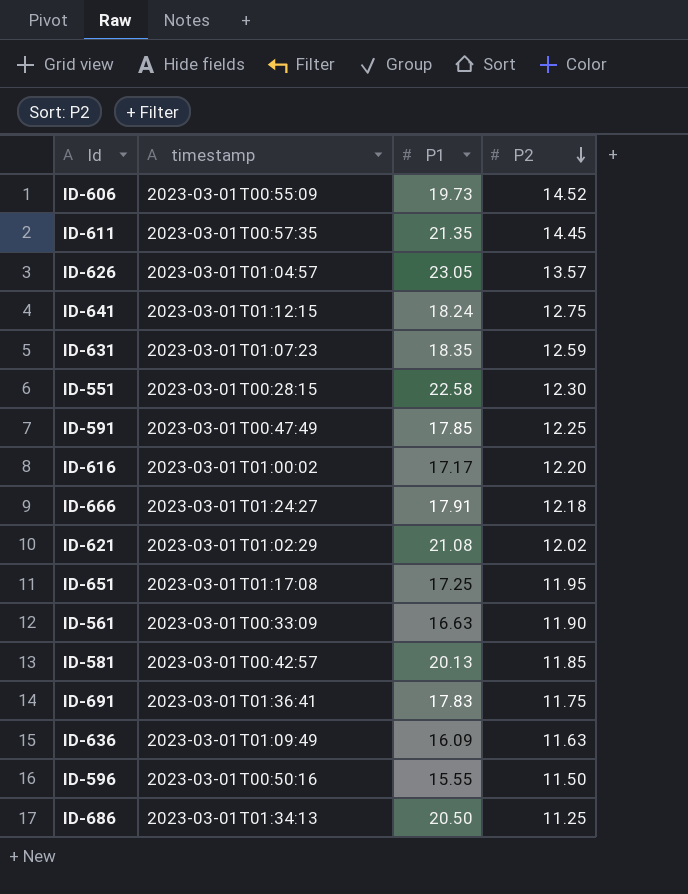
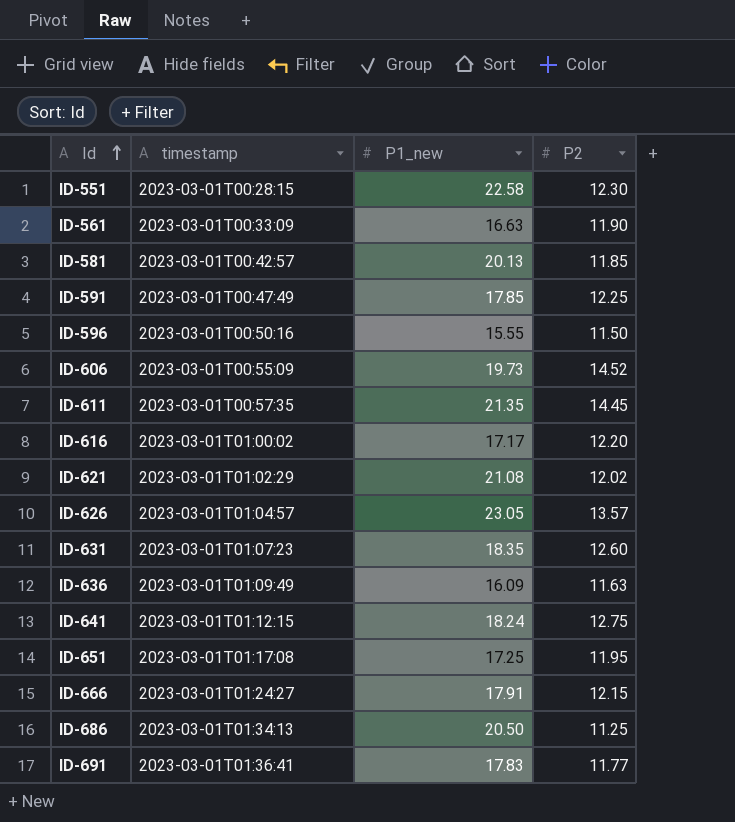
row order: P2 descending -> Id ascending
column name: P1 -> P1_new
ID-631 | P2: 12.59 -> 12.60
ID-666 | P2: 12.18 -> 12.15
ID-691 | P2: 11.75 -> 11.77

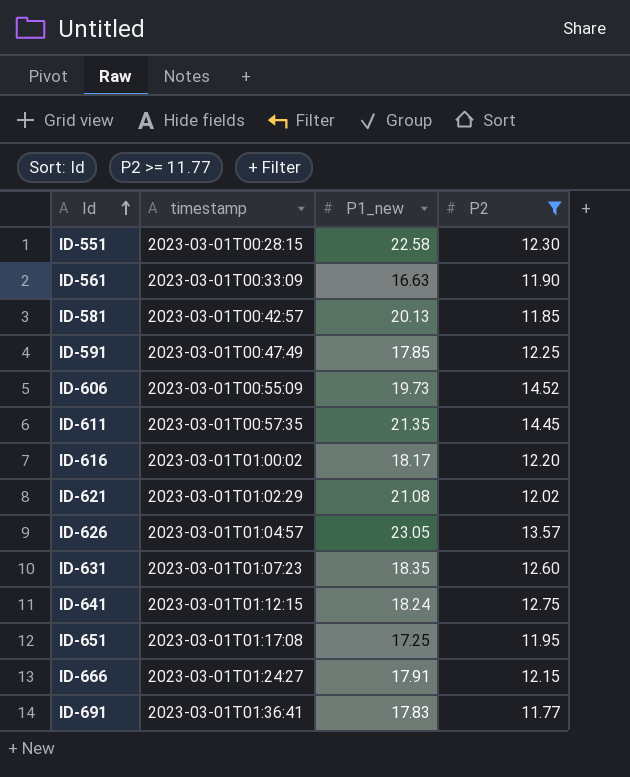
filter: none -> P2 >= 11.77
ID-616 | P1_new: 17.17 -> 18.17

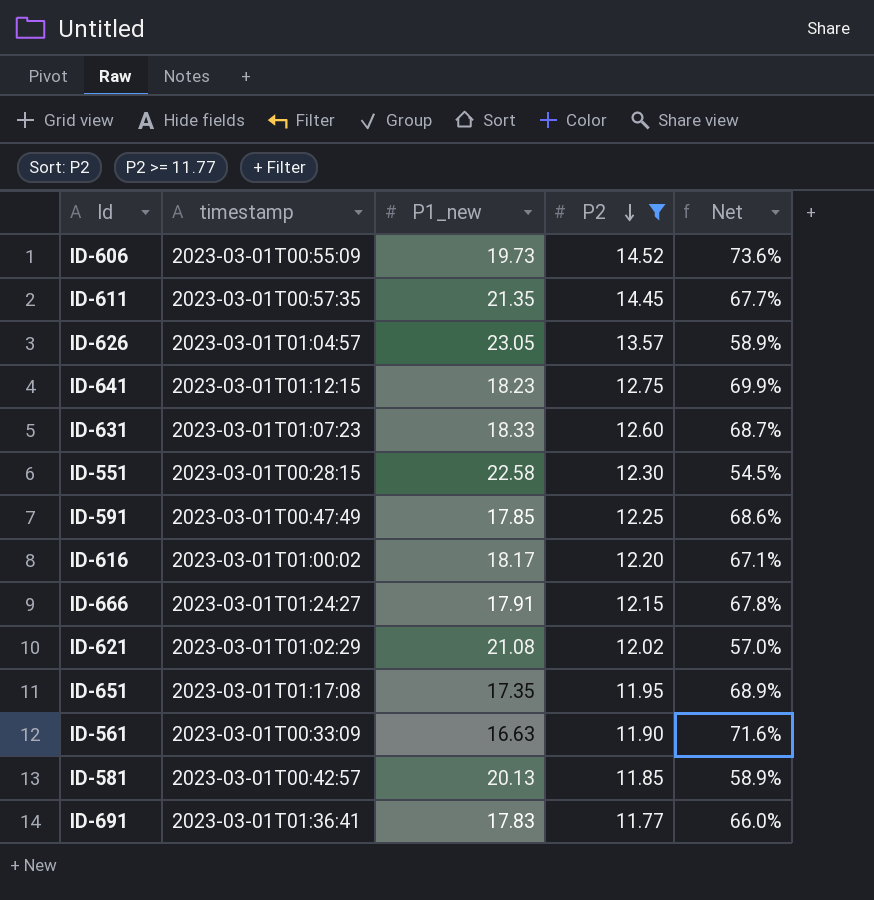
row order: Id ascending -> P2 descending
column Net | formula: none -> [P2] / [P1_new]
ID-641 | P1_new: 18.24 -> 18.23
ID-631 | P1_new: 18.35 -> 18.33
ID-651 | P1_new: 17.25 -> 17.35

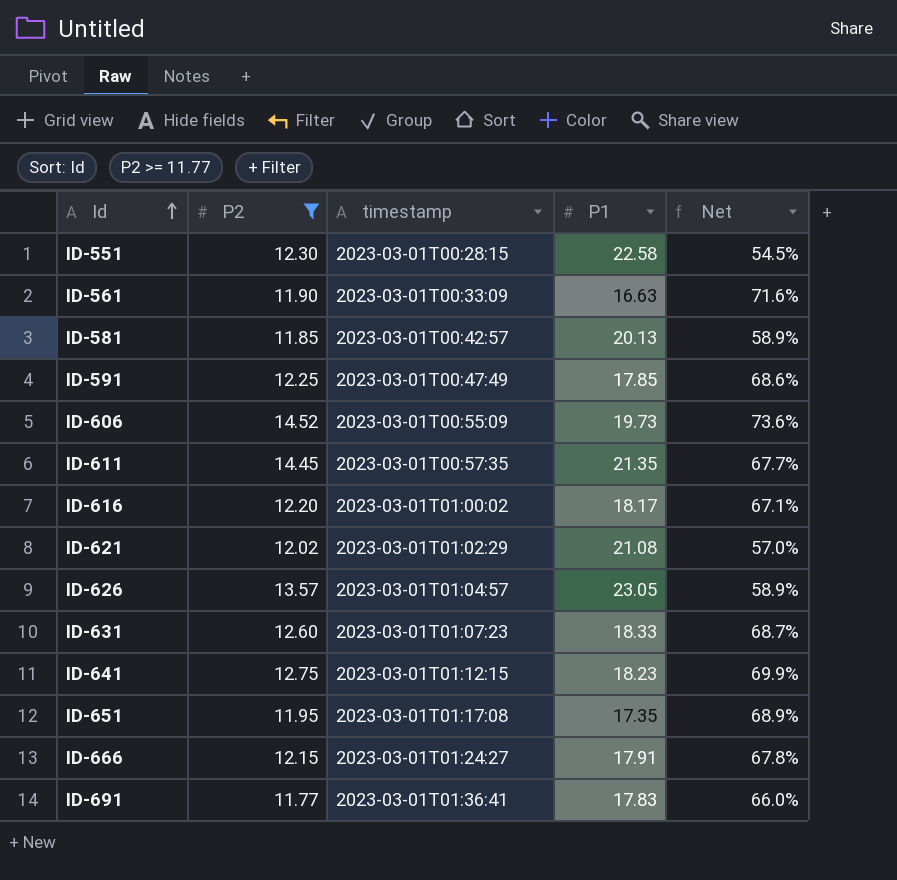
row order: P2 descending -> Id ascending
column P2 | position: 4 -> 2
column name: P1_new -> P1

